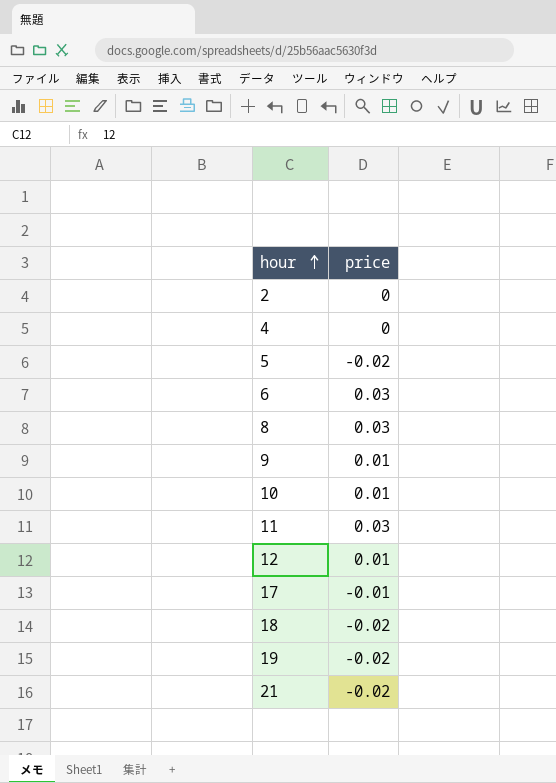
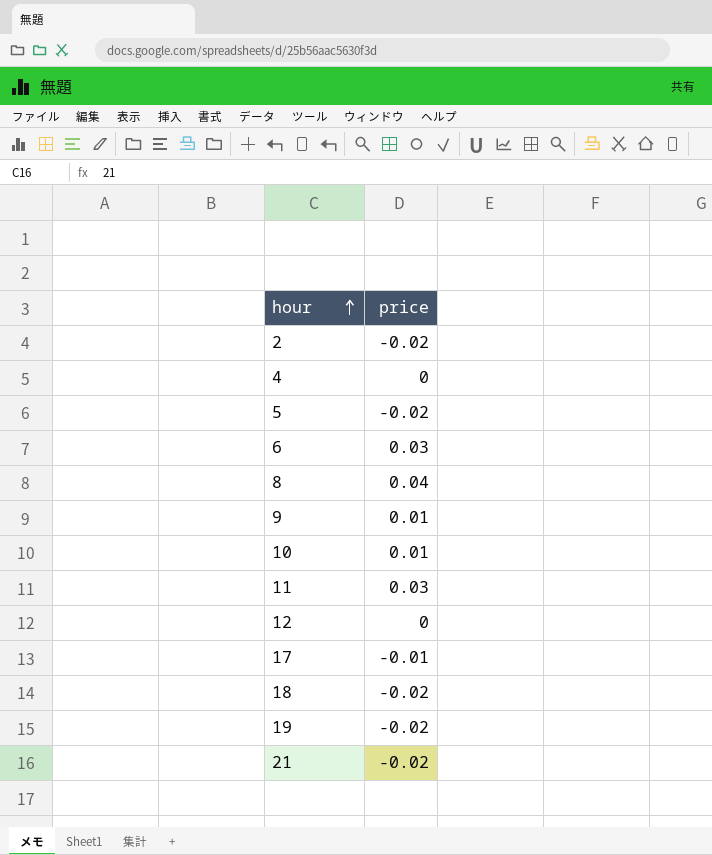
2 | price: 0 -> -0.02
8 | price: 0.03 -> 0.04
12 | price: 0.01 -> 0

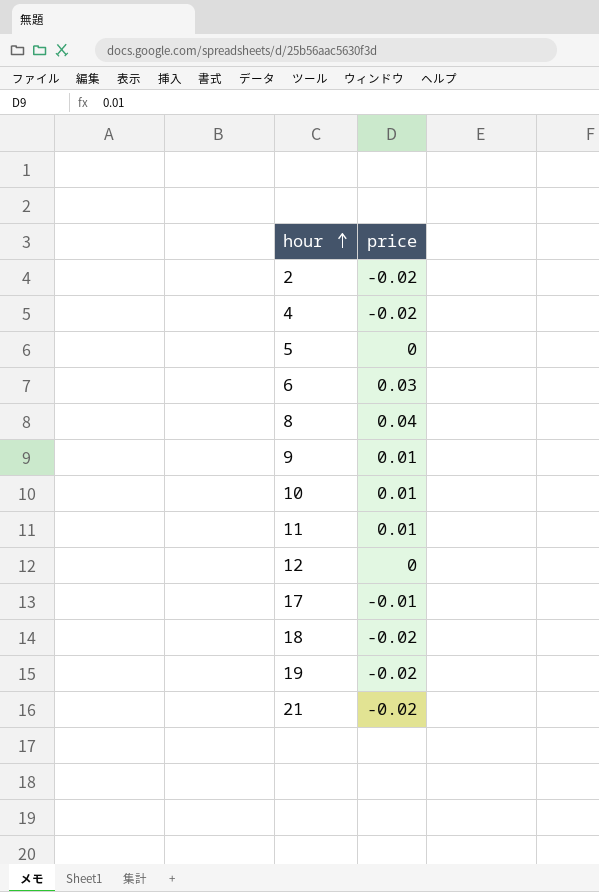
4 | price: 0 -> -0.02
5 | price: -0.02 -> 0
11 | price: 0.03 -> 0.01

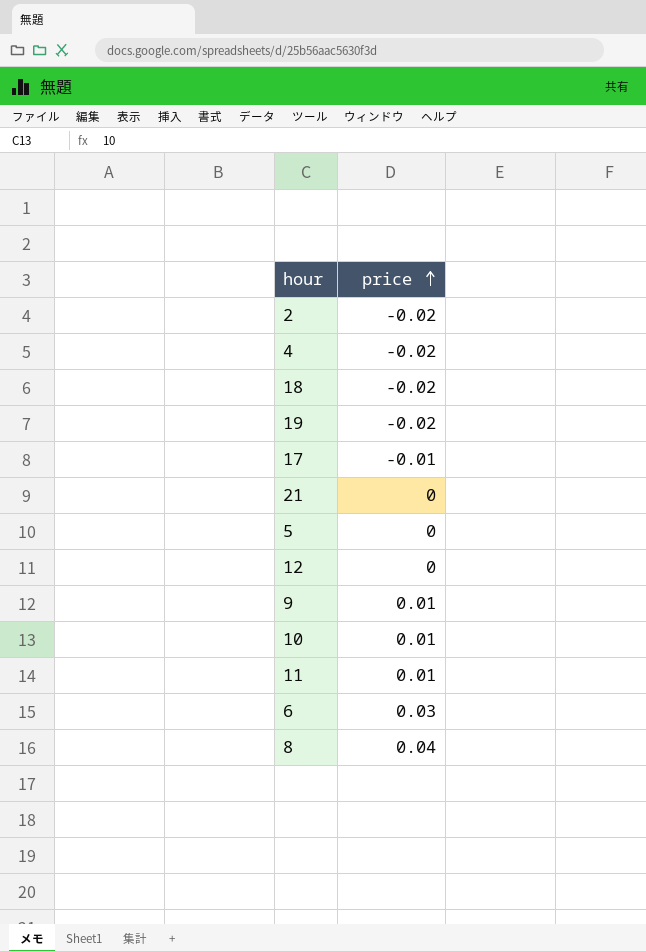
row order: hour ascending -> price ascending
21 | price: -0.02 -> 0

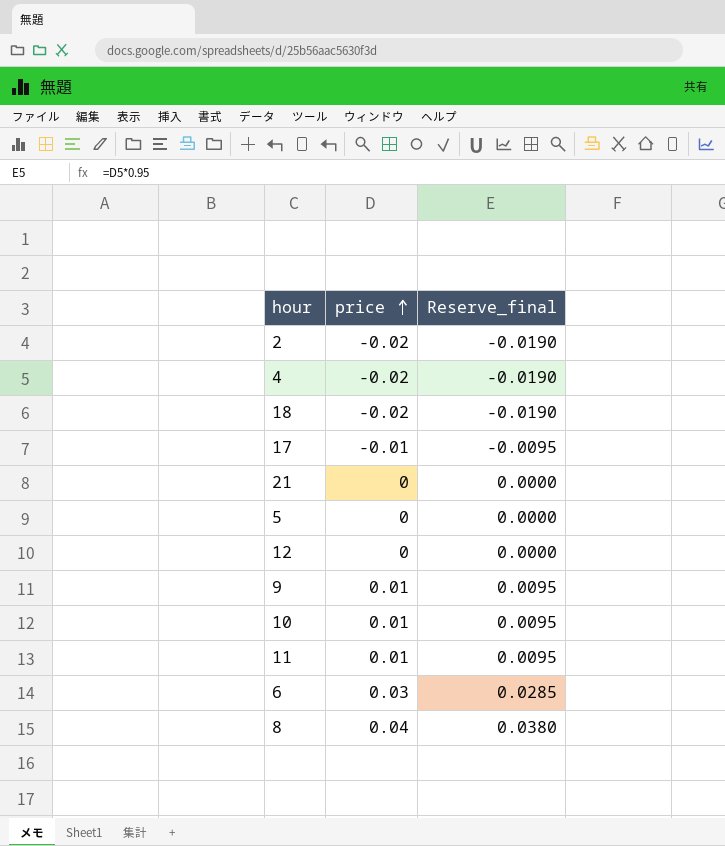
column Reserve_final | formula: none -> [price] * 0.95
row 19: -0.02 -> none

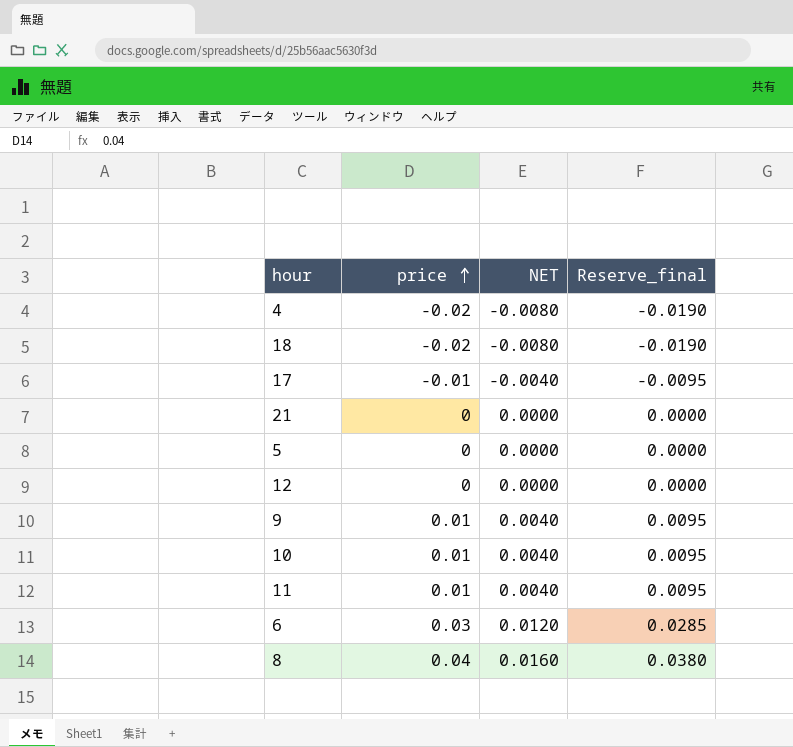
column NET | formula: none -> [price] * 0.4
row 2: -0.02 | -0.0190 -> none

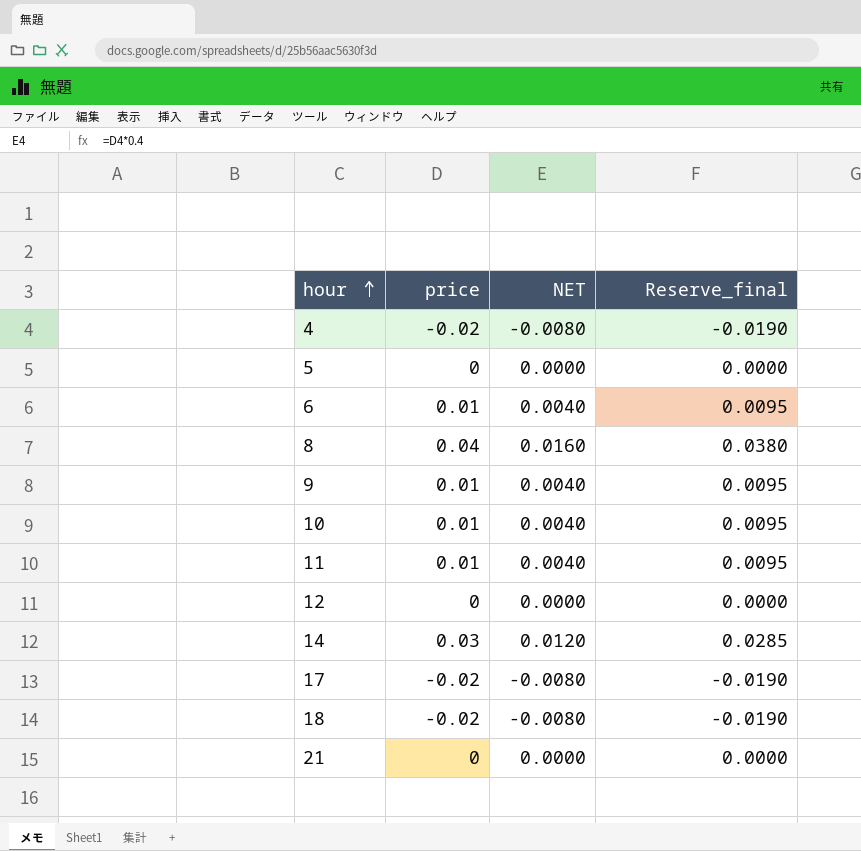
row order: price ascending -> hour ascending
6 | price: 0.03 -> 0.01
6 | NET: 0.0120 -> 0.0040
6 | Reserve_final: 0.0285 -> 0.0095
row 14: none -> 0.03 | 0.0120 | 0.0285
17 | price: -0.01 -> -0.02
17 | NET: -0.0040 -> -0.0080
17 | Reserve_final: -0.0095 -> -0.0190

